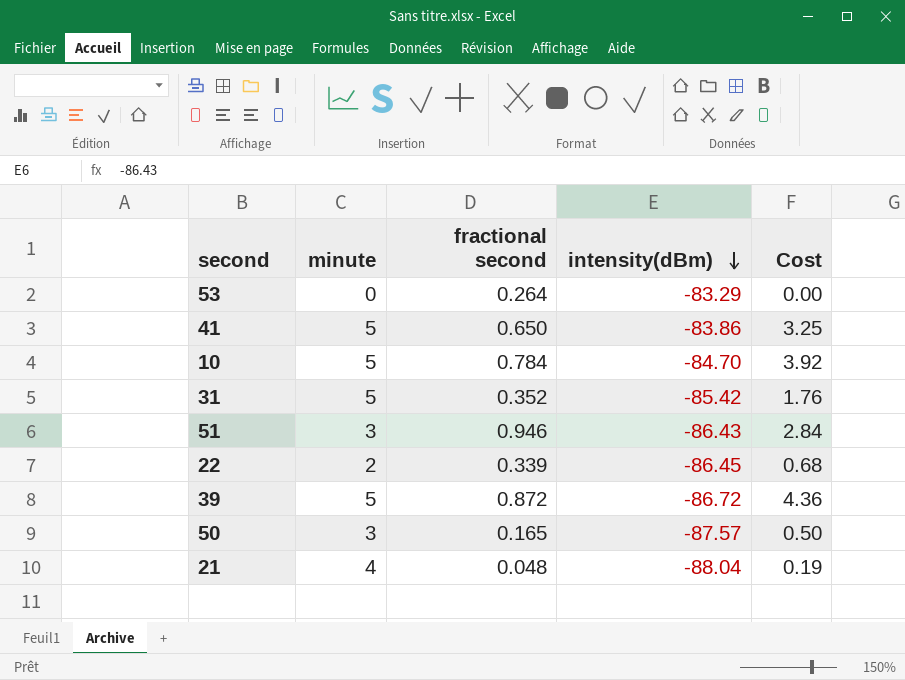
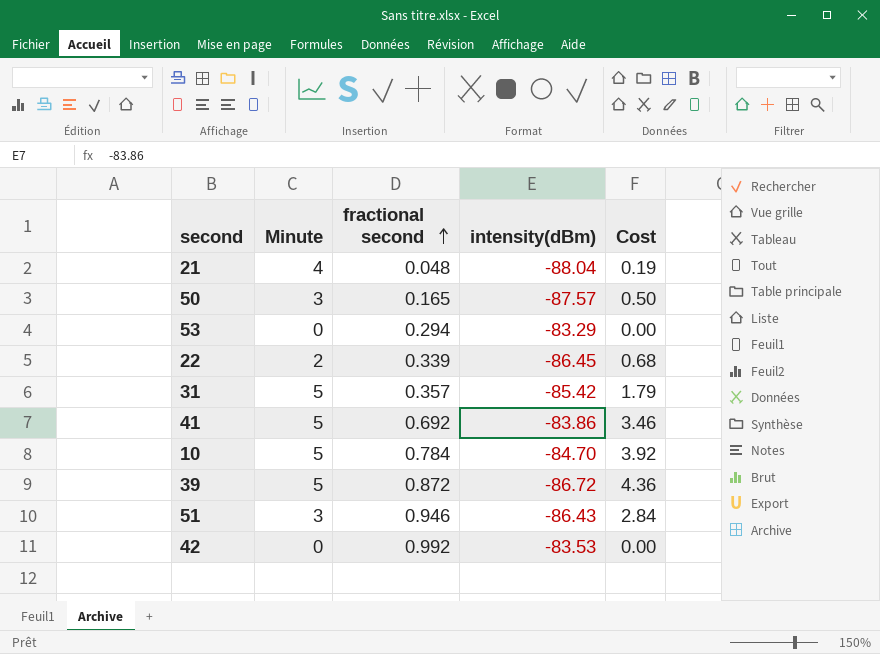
row order: intensity(dBm) descending -> fractional second ascending
column name: minute -> Minute
53 | fractional second: 0.264 -> 0.294
31 | fractional second: 0.352 -> 0.357
31 | Cost: 1.76 -> 1.79
41 | fractional second: 0.650 -> 0.692
41 | Cost: 3.25 -> 3.46
row 42: none -> 0 | 0.992 | -83.53 | 0.00

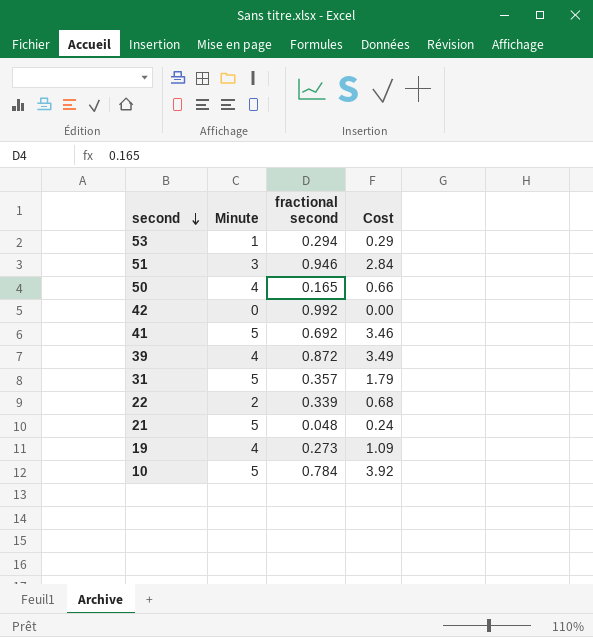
row order: fractional second ascending -> second descending
column intensity(dBm) | position: 4 -> none
53 | Minute: 0 -> 1
53 | Cost: 0.00 -> 0.29
50 | Minute: 3 -> 4
50 | Cost: 0.50 -> 0.66
39 | Minute: 5 -> 4
39 | Cost: 4.36 -> 3.49
21 | Minute: 4 -> 5
21 | Cost: 0.19 -> 0.24
row 19: none -> 4 | 0.273 | 1.09

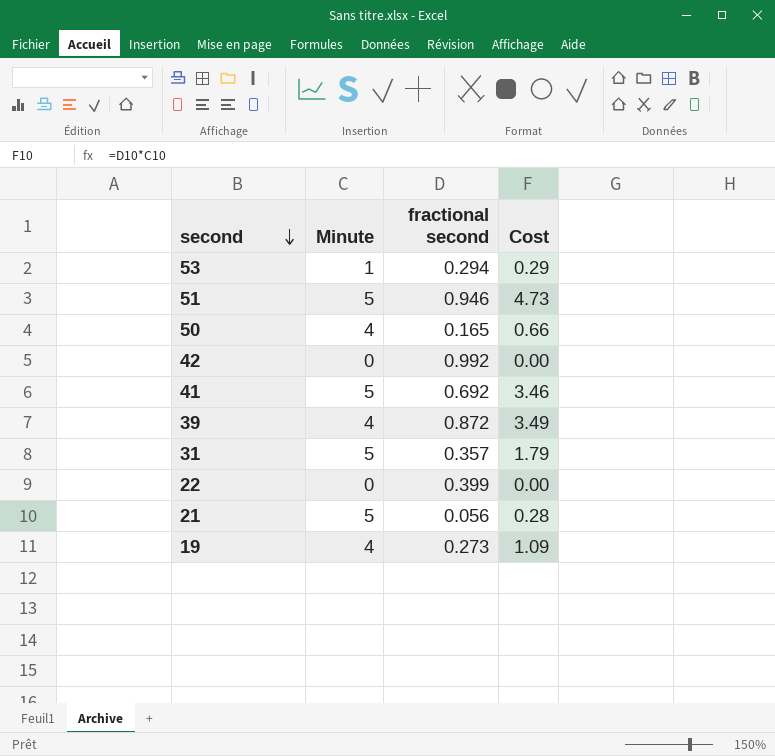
row 10: 5 | 0.784 | 3.92 -> none
51 | Minute: 3 -> 5
51 | Cost: 2.84 -> 4.73
22 | Minute: 2 -> 0
22 | fractional second: 0.339 -> 0.399
22 | Cost: 0.68 -> 0.00
21 | fractional second: 0.048 -> 0.056
21 | Cost: 0.24 -> 0.28

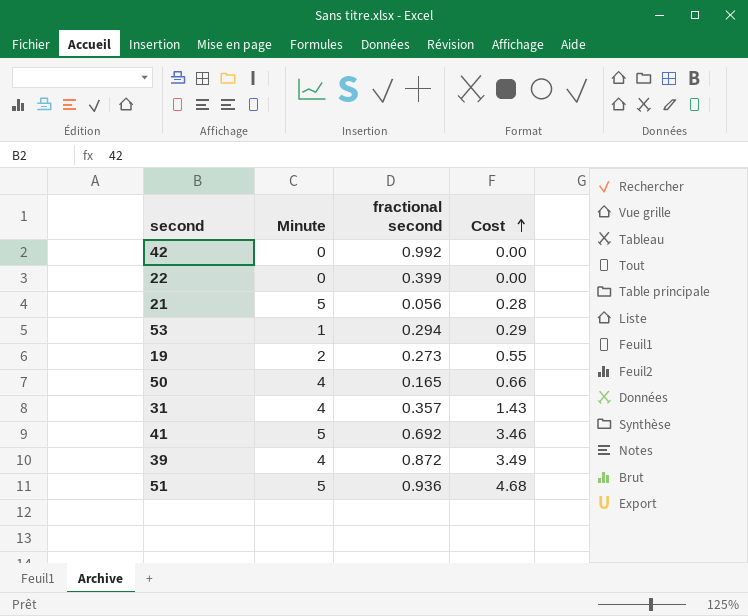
row order: second descending -> Cost ascending
19 | Minute: 4 -> 2
19 | Cost: 1.09 -> 0.55
31 | Minute: 5 -> 4
31 | Cost: 1.79 -> 1.43
51 | fractional second: 0.946 -> 0.936
51 | Cost: 4.73 -> 4.68

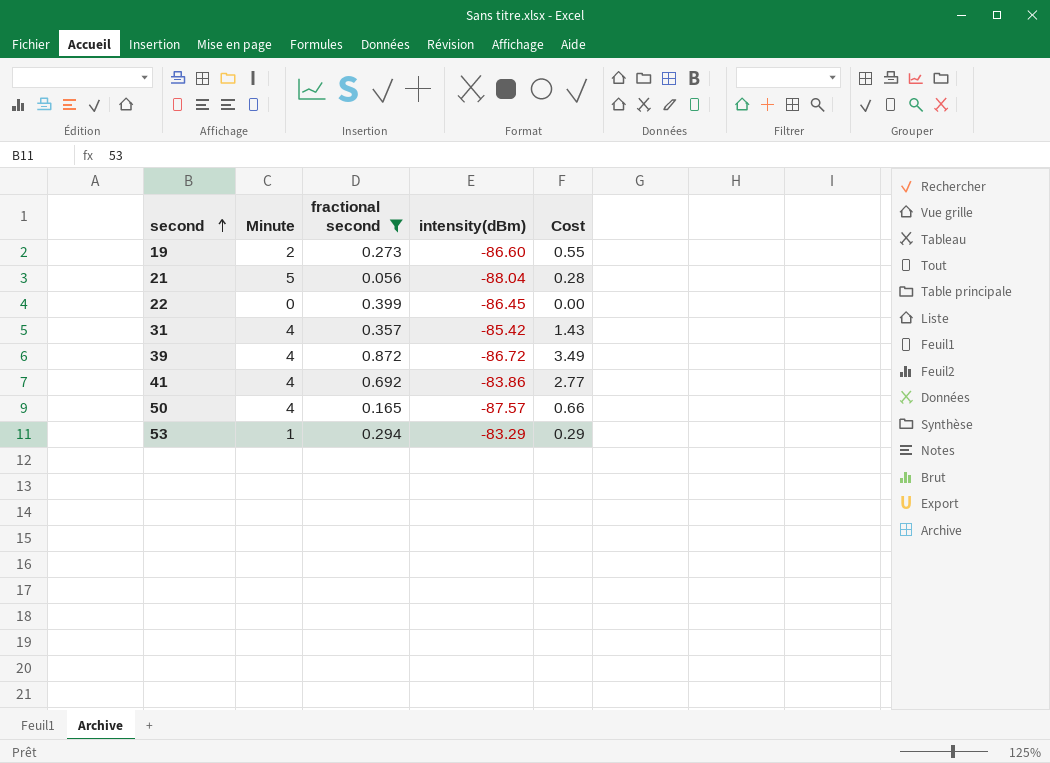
filter: none -> fractional second <= 0.872
row order: Cost ascending -> second ascending
column intensity(dBm) | position: none -> 4
41 | Minute: 5 -> 4
41 | Cost: 3.46 -> 2.77

